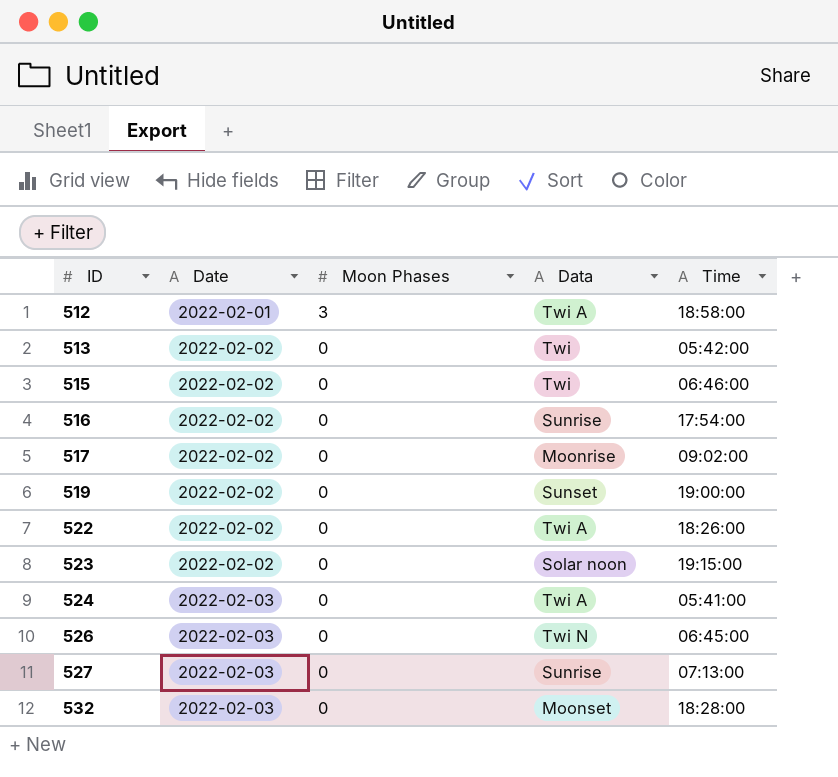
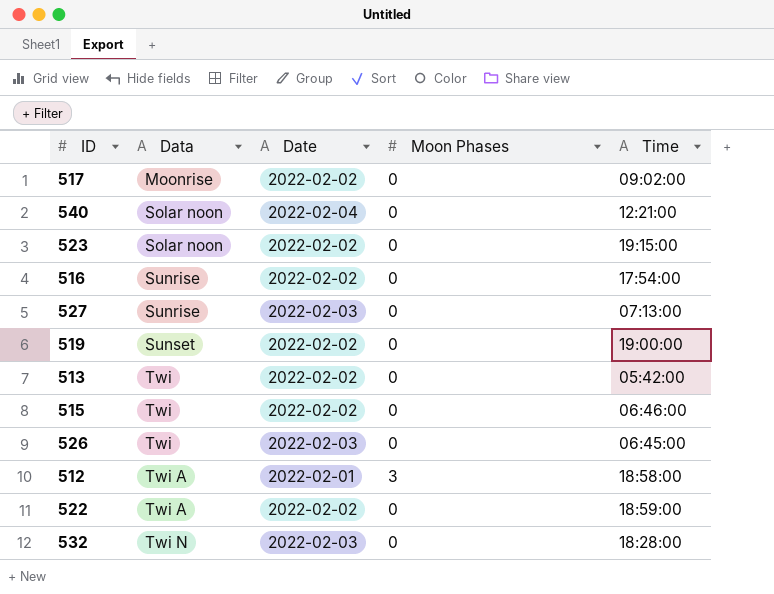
row order: ID ascending -> Data ascending
column Data | position: 4 -> 2
row 524: 2022-02-03 | 0 | Twi A | 05:41:00 -> none
row 540: none -> Solar noon | 2022-02-04 | 0 | 12:21:00
526 | Data: Twi N -> Twi
522 | Time: 18:26:00 -> 18:59:00
532 | Data: Moonset -> Twi N

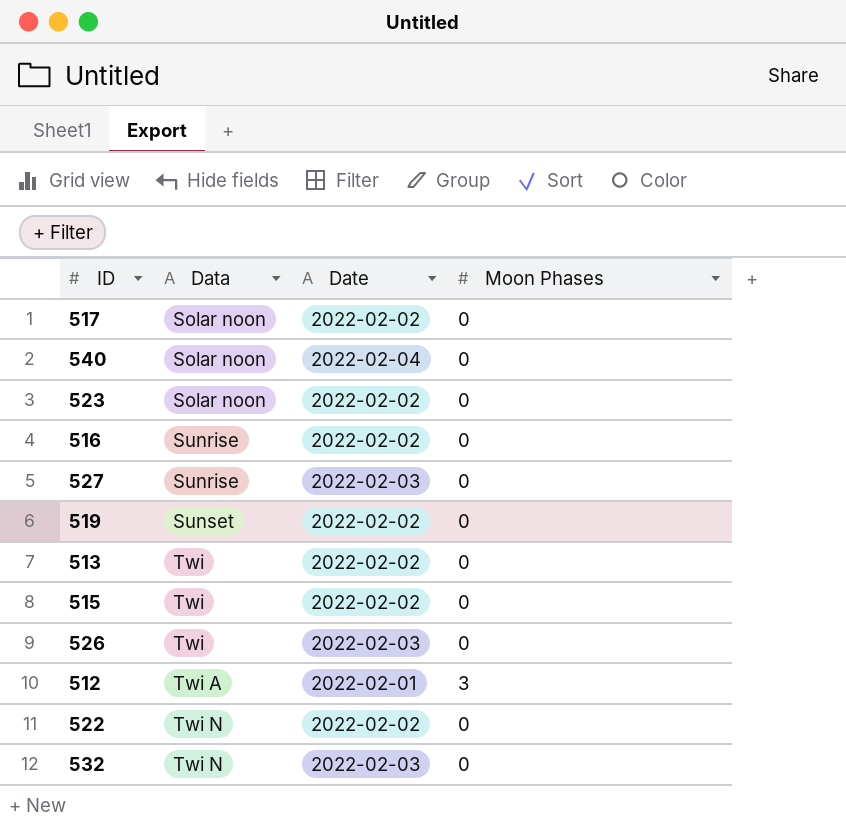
column Time | position: 5 -> none
517 | Data: Moonrise -> Solar noon
522 | Data: Twi A -> Twi N

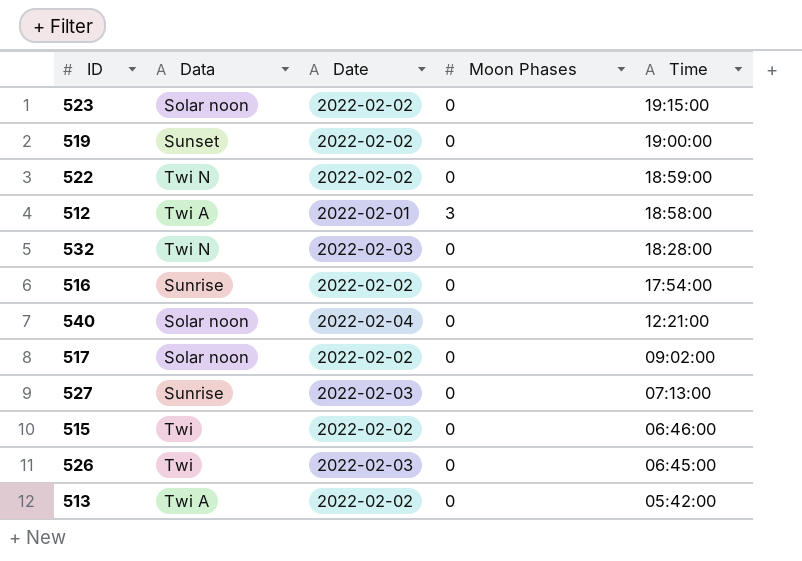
row order: Data ascending -> Time descending
column Time | position: none -> 5
513 | Data: Twi -> Twi A

